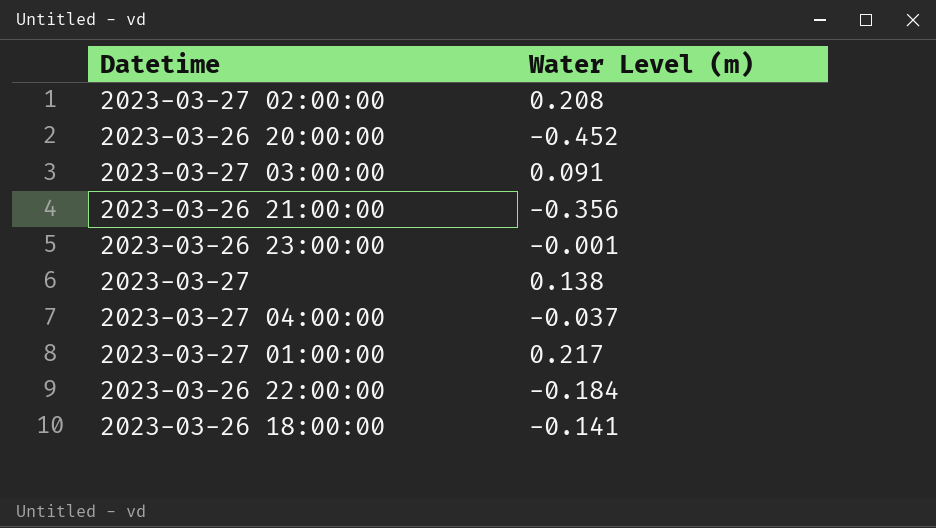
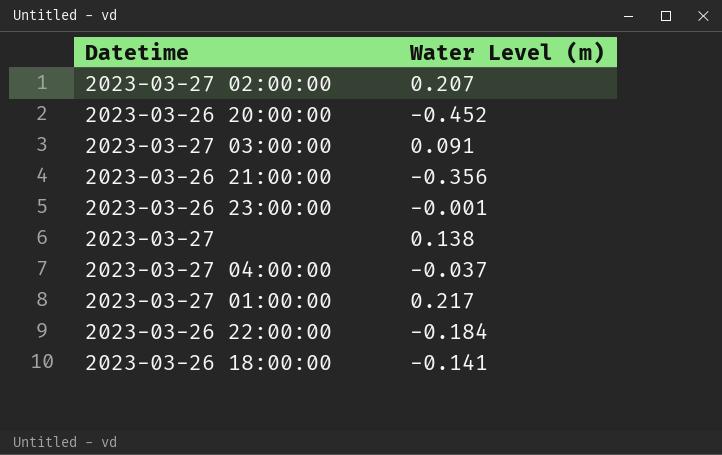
2023-03-27 02:00:00 | Water Level (m): 0.208 -> 0.207

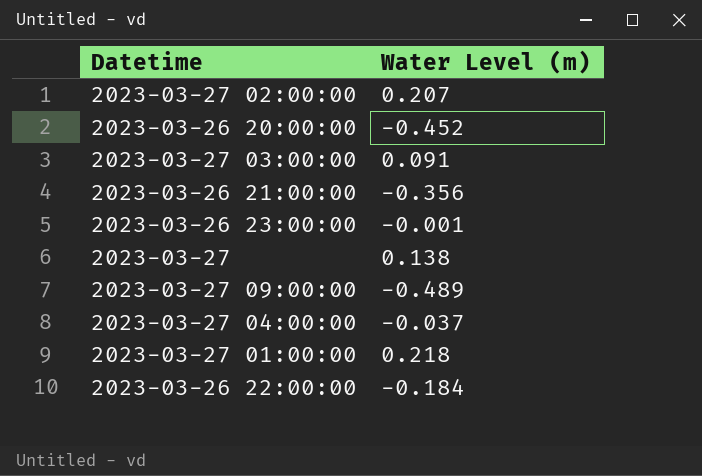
row 2023-03-26 18:00:00: -0.141 -> none
row 2023-03-27 09:00:00: none -> -0.489
2023-03-27 01:00:00 | Water Level (m): 0.217 -> 0.218

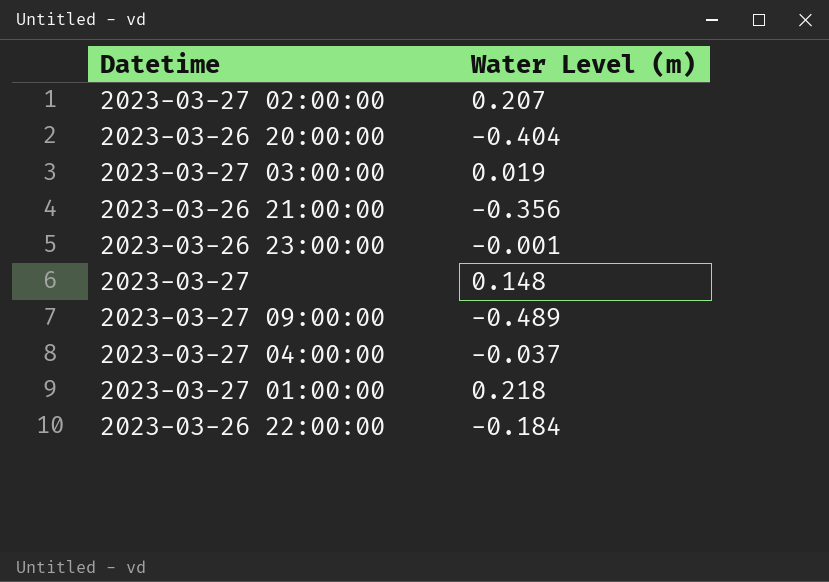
2023-03-26 20:00:00 | Water Level (m): -0.452 -> -0.404
2023-03-27 03:00:00 | Water Level (m): 0.091 -> 0.019
2023-03-27 | Water Level (m): 0.138 -> 0.148

